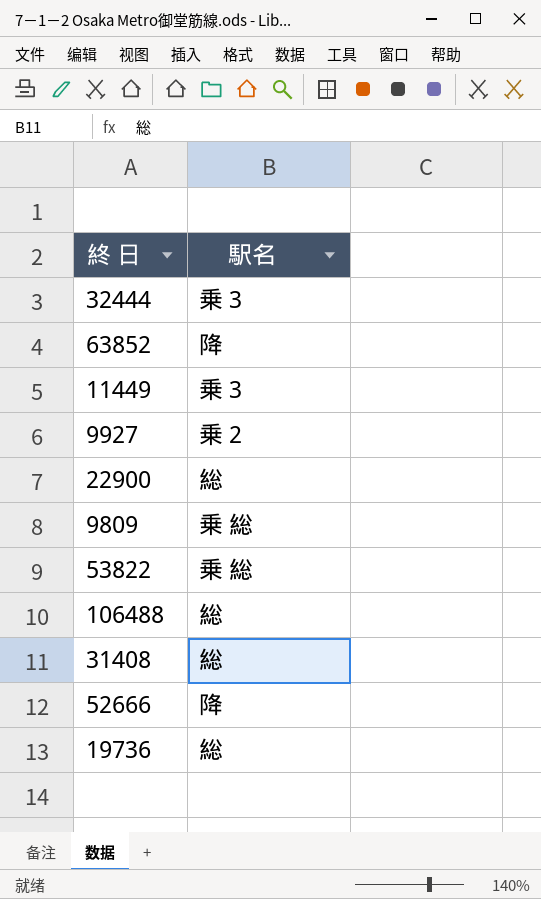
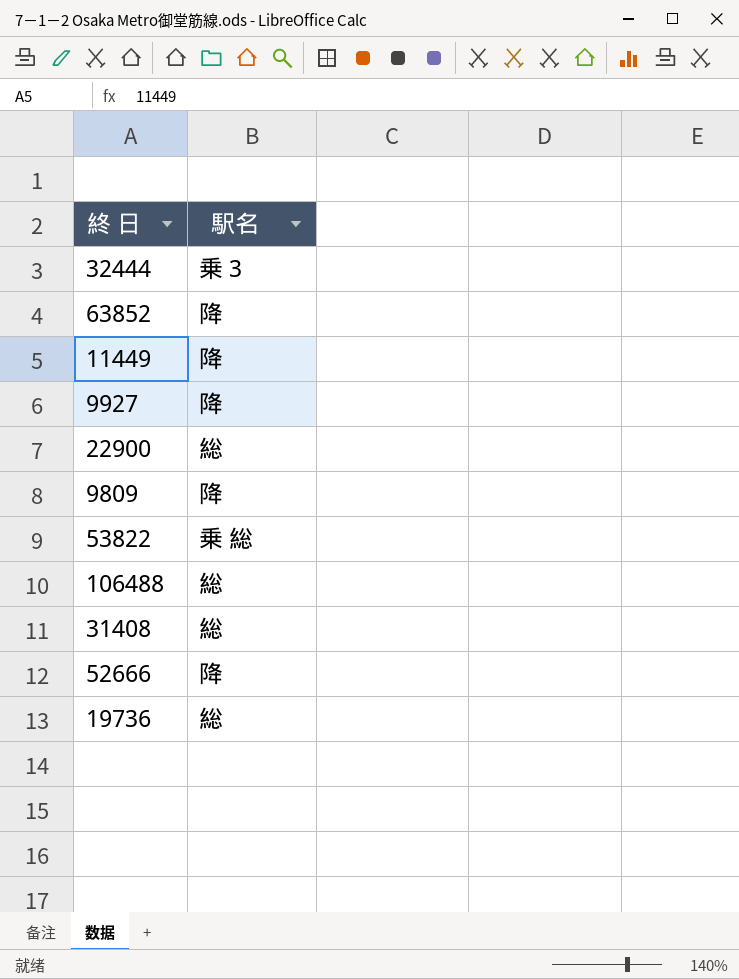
11449 | 駅名: 乗 3 -> 降
9927 | 駅名: 乗 2 -> 降
9809 | 駅名: 乗 総 -> 降

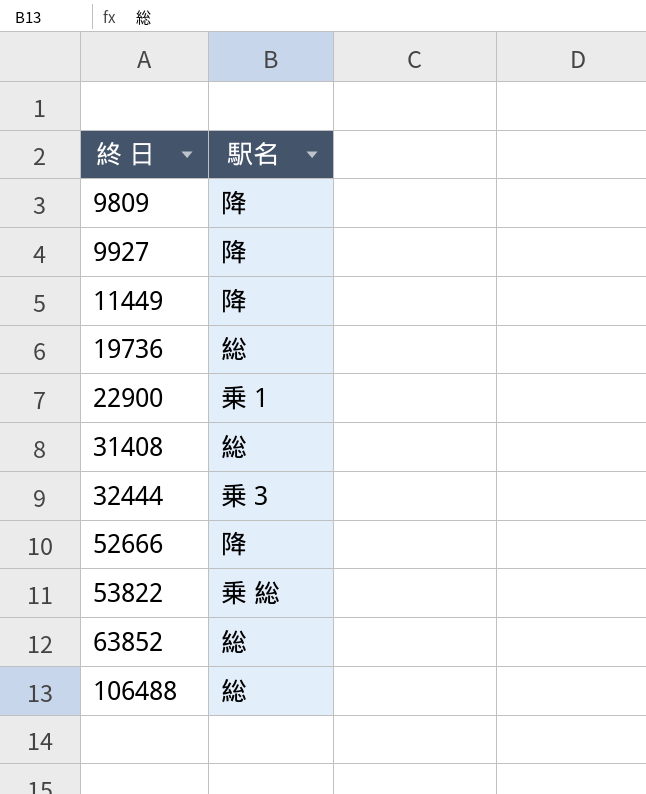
row order: none -> 終 日 ascending
22900 | 駅名: 総 -> 乗 1
63852 | 駅名: 降 -> 総

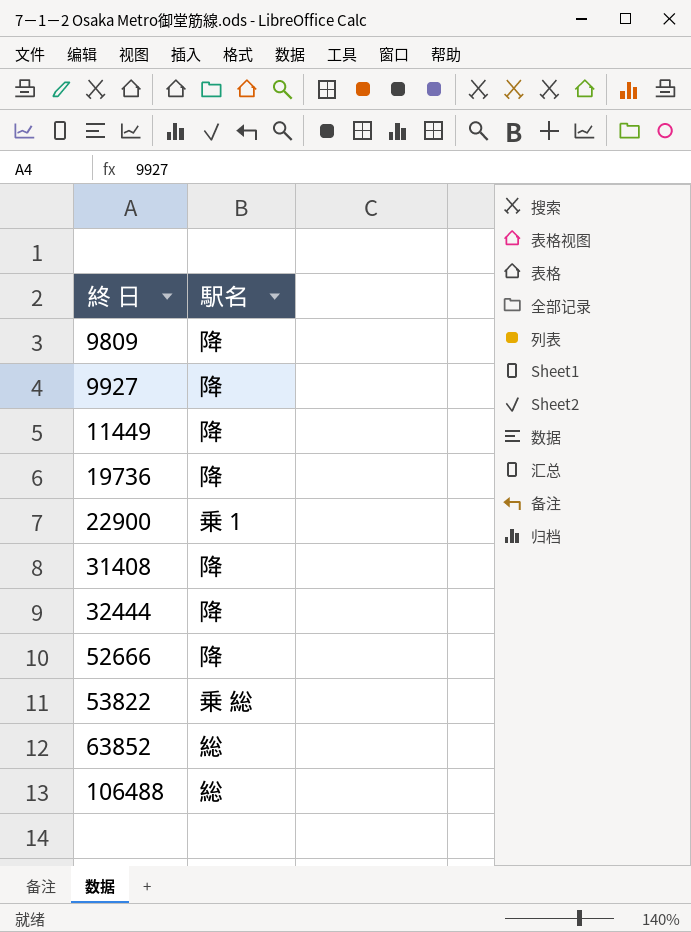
19736 | 駅名: 総 -> 降
31408 | 駅名: 総 -> 降
32444 | 駅名: 乗 3 -> 降

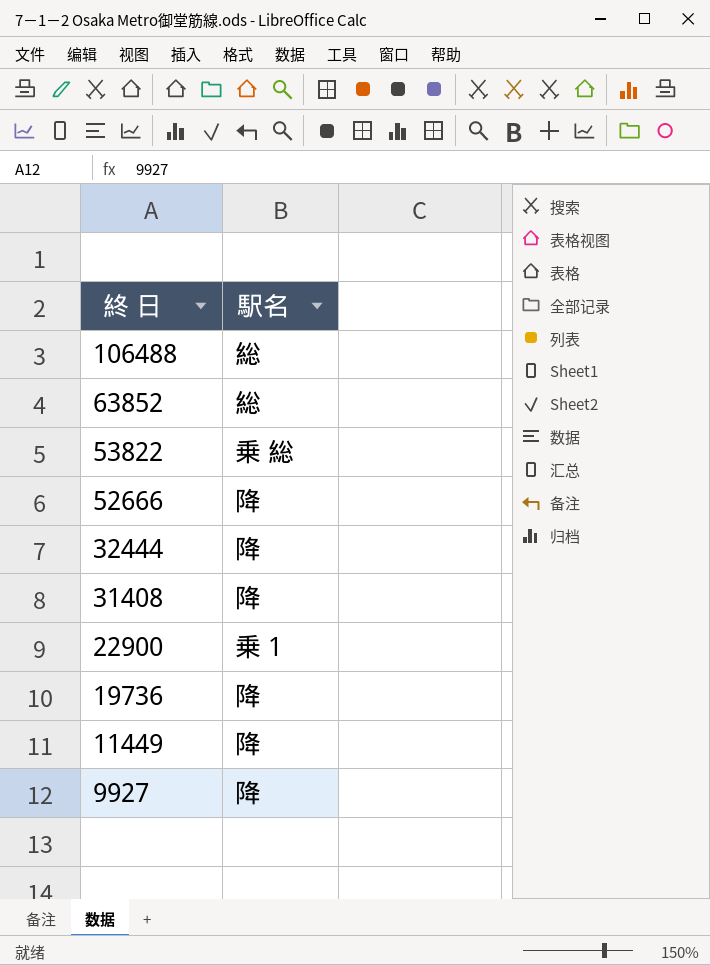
row order: 終 日 ascending -> 終 日 descending
row 9809: 降 -> none

